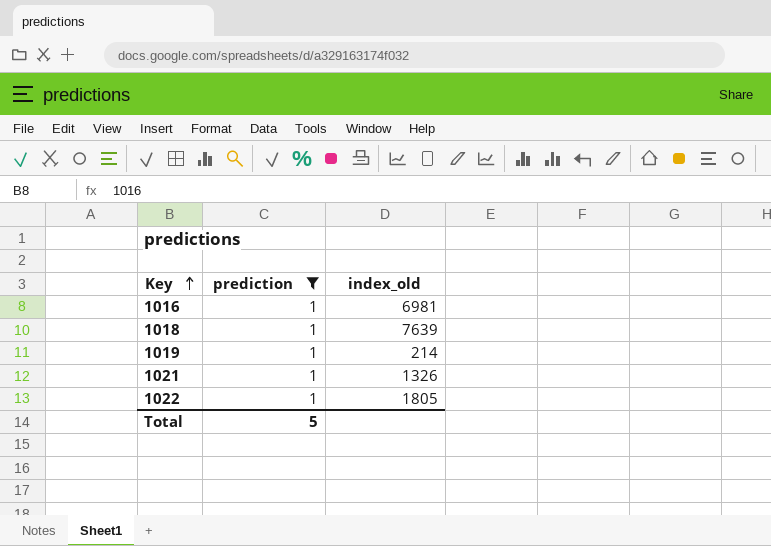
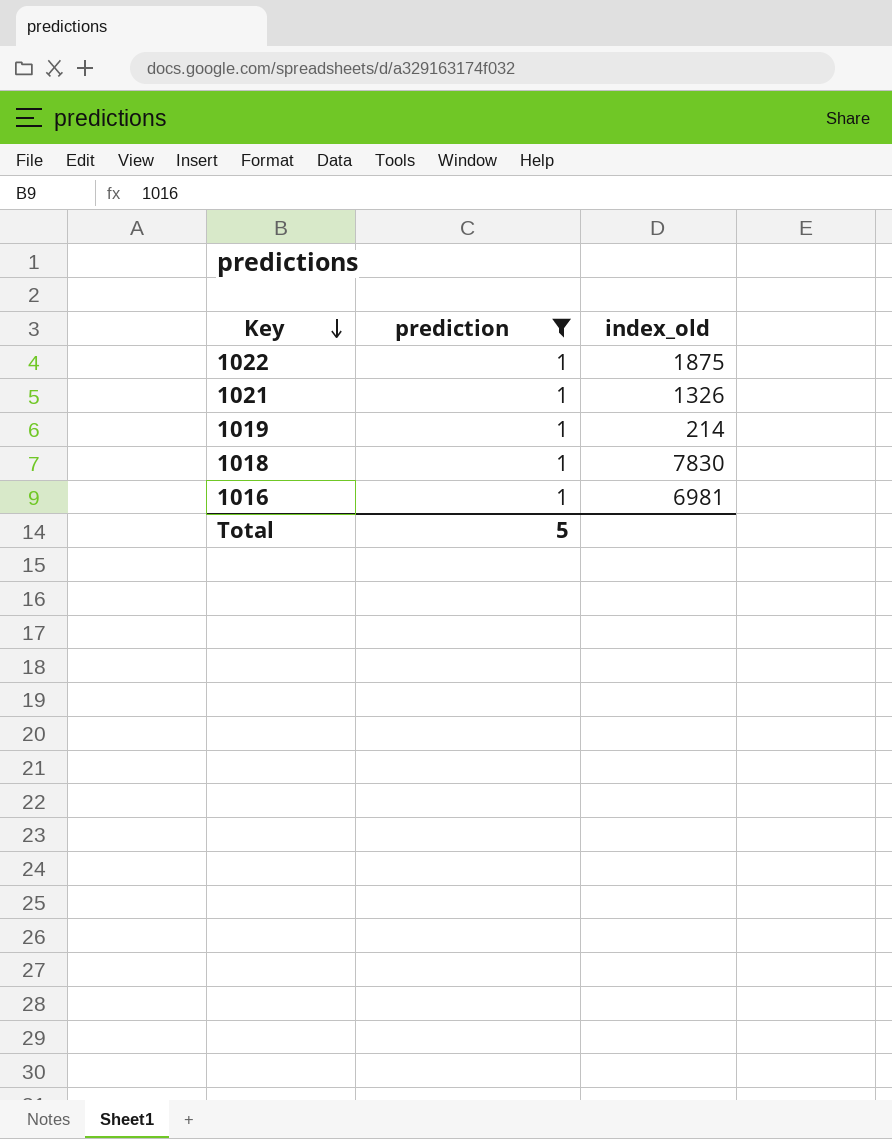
row order: Key ascending -> Key descending
1022 | index_old: 1805 -> 1875
1018 | index_old: 7639 -> 7830

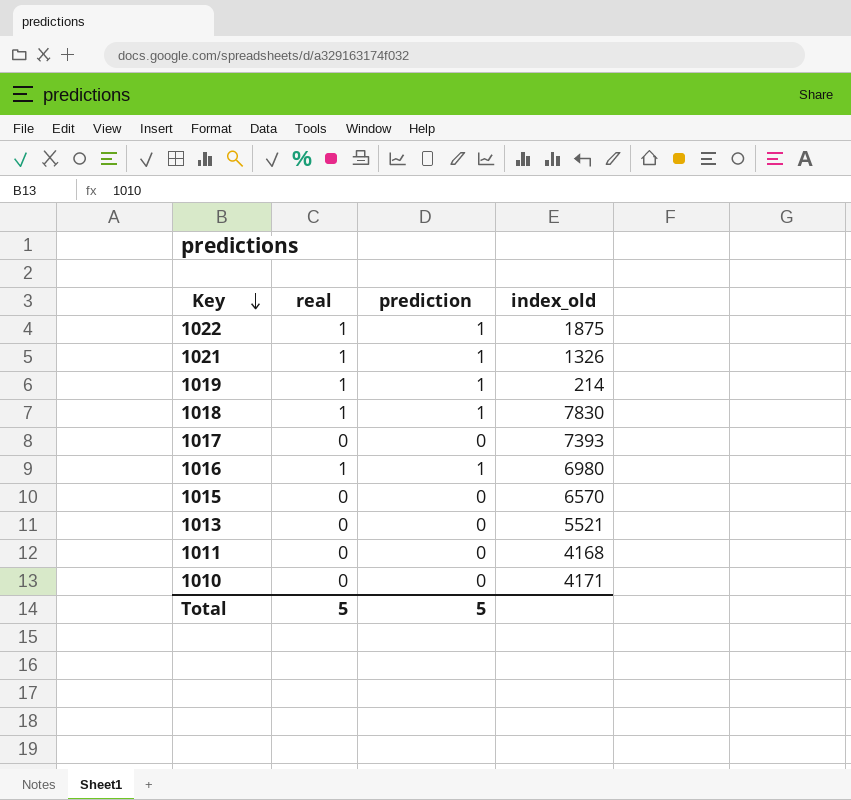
filter: prediction = 1 -> none
column real | position: none -> 2
1016 | index_old: 6981 -> 6980

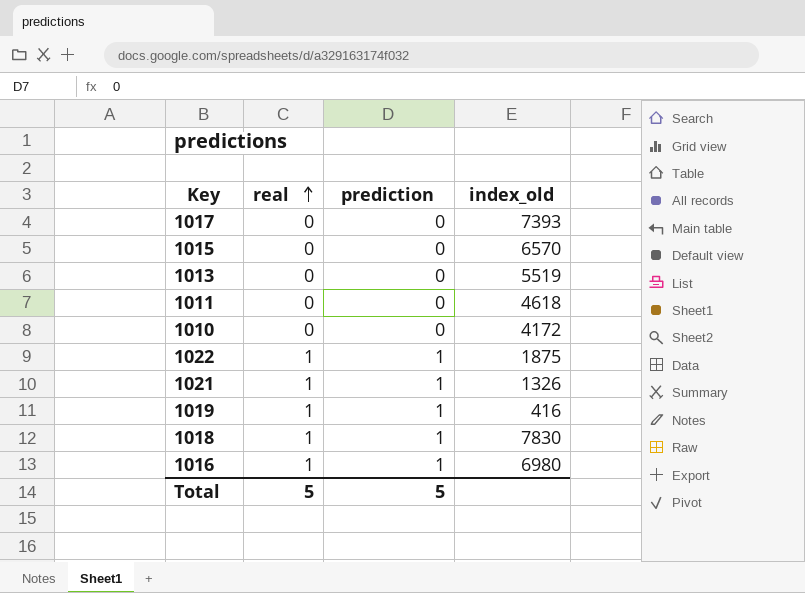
row order: Key descending -> real ascending
1013 | index_old: 5521 -> 5519
1011 | index_old: 4168 -> 4618
1010 | index_old: 4171 -> 4172
1019 | index_old: 214 -> 416

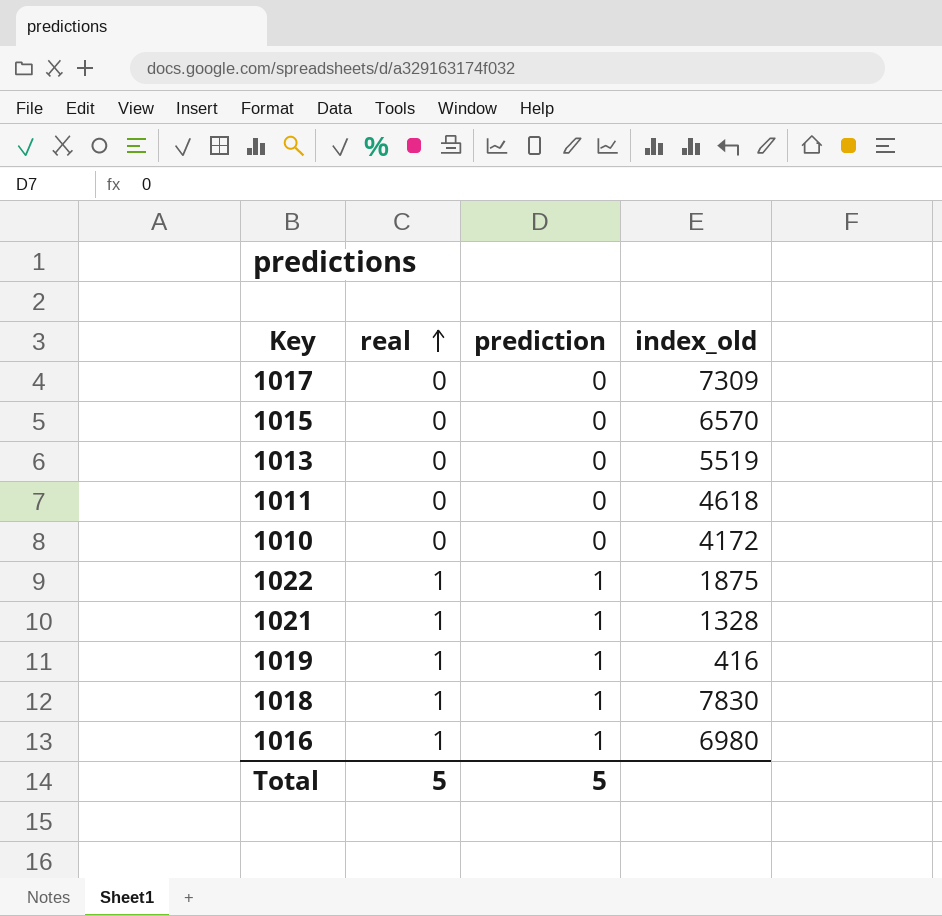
1017 | index_old: 7393 -> 7309
1021 | index_old: 1326 -> 1328

